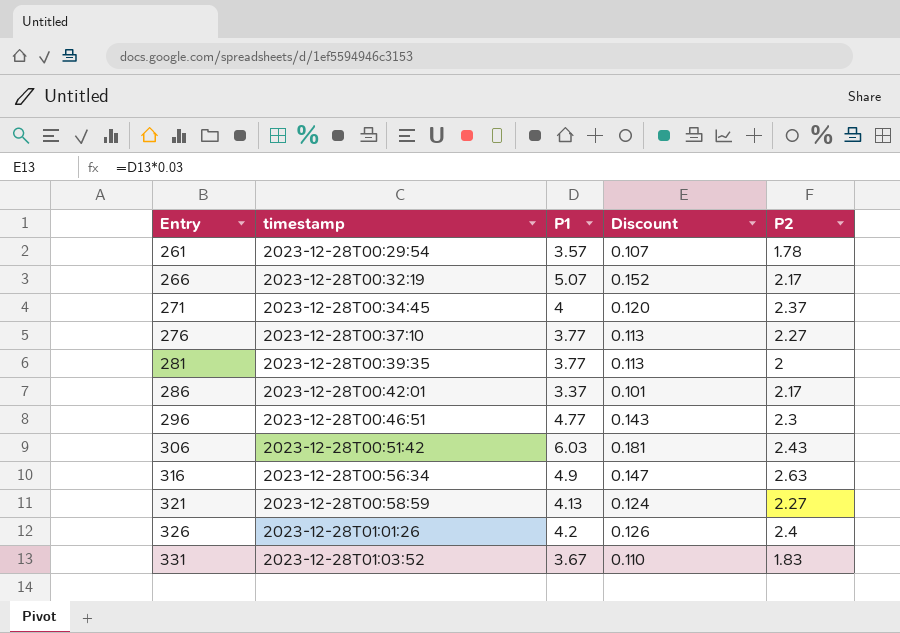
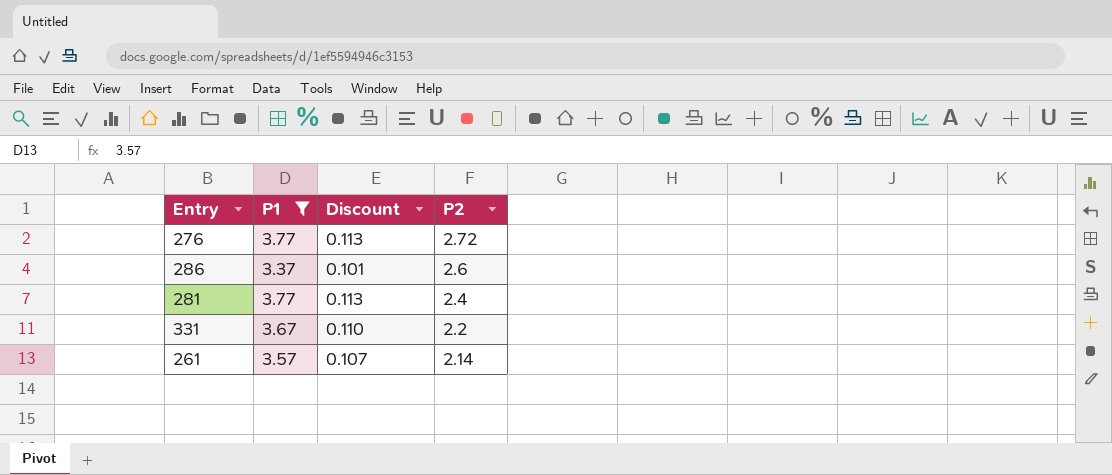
filter: none -> P1 <= 3.77
row order: Entry ascending -> P2 descending
column timestamp | position: 2 -> none
276 | P2: 2.27 -> 2.72
286 | P2: 2.17 -> 2.6
281 | P2: 2 -> 2.4
331 | P2: 1.83 -> 2.2
261 | P2: 1.78 -> 2.14

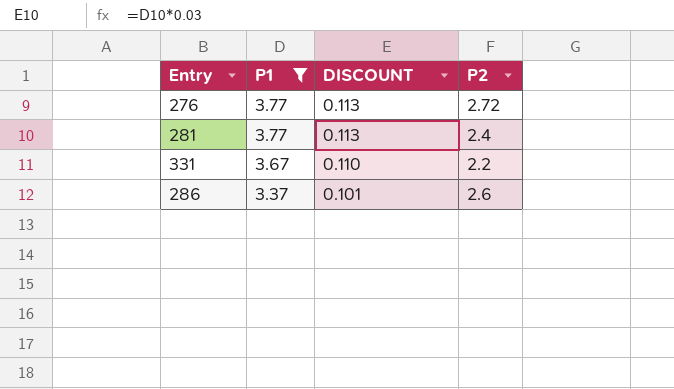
row order: P2 descending -> P1 descending
column name: Discount -> DISCOUNT
row 261: 3.57 | 0.107 | 2.14 -> none

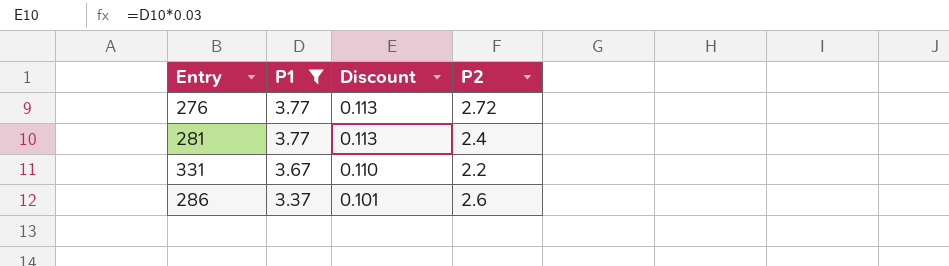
column name: DISCOUNT -> Discount

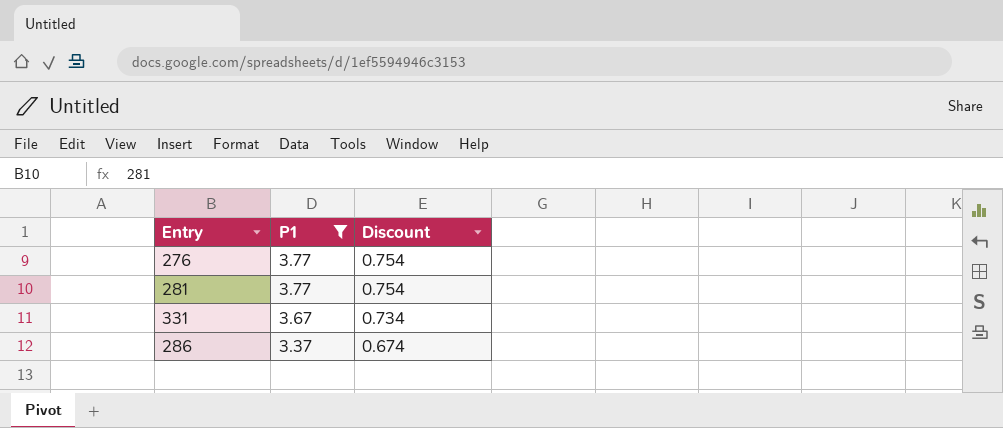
column P2 | position: 4 -> none
column Discount | formula: [P1] * 0.03 -> [P1] * 0.2

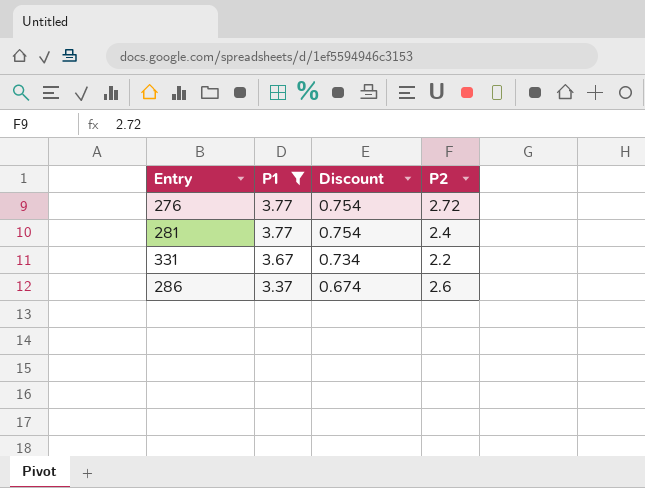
column P2 | position: none -> 4

